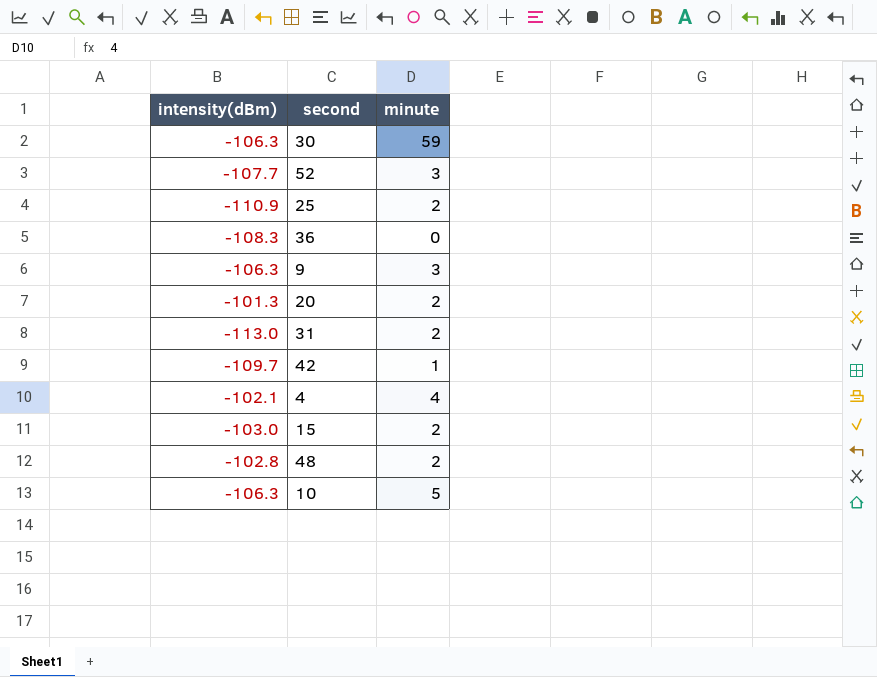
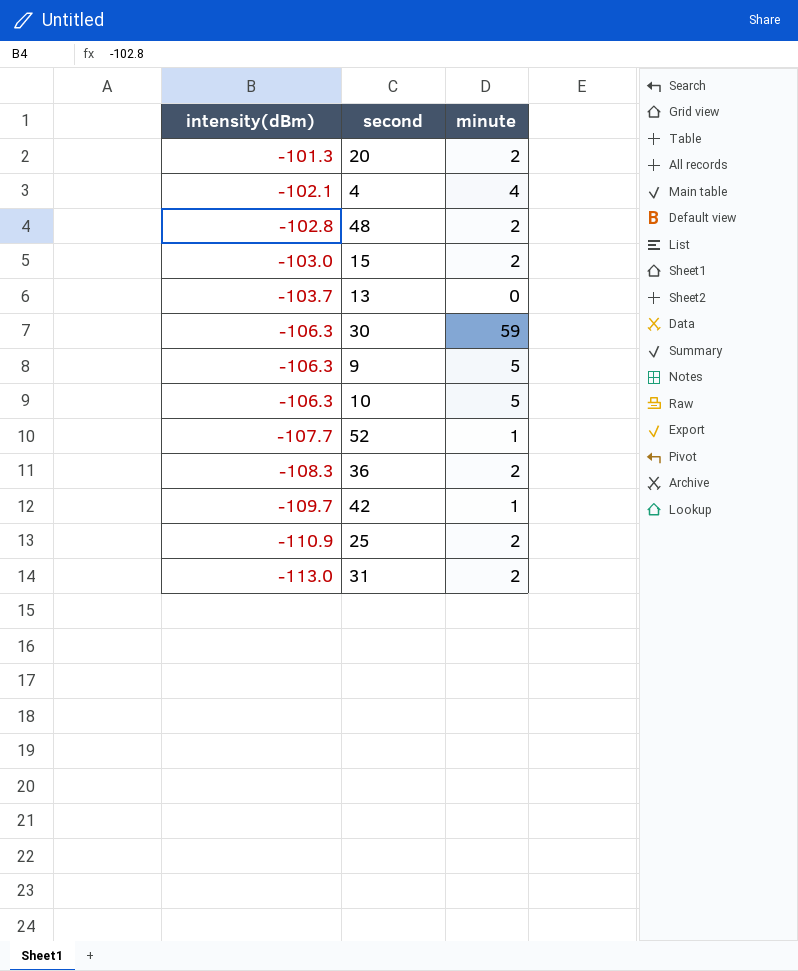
row order: none -> intensity(dBm) descending
row 13: none -> -103.7 | 0
9 | minute: 3 -> 5
52 | minute: 3 -> 1
36 | minute: 0 -> 2

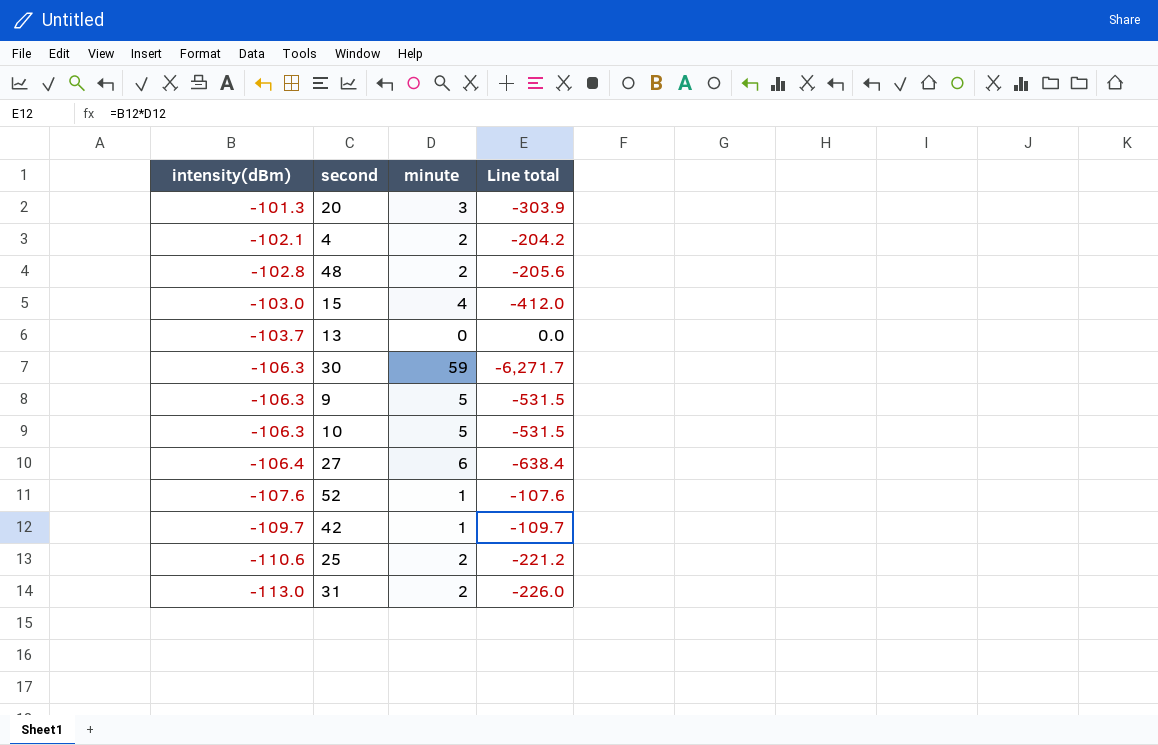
column Line total | formula: none -> [intensity(dBm)] * [minute]
row 36: -108.3 | 2 -> none
20 | minute: 2 -> 3
4 | minute: 4 -> 2
15 | minute: 2 -> 4
row 27: none -> -106.4 | 6 | -638.4
52 | intensity(dBm): -107.7 -> -107.6
25 | intensity(dBm): -110.9 -> -110.6

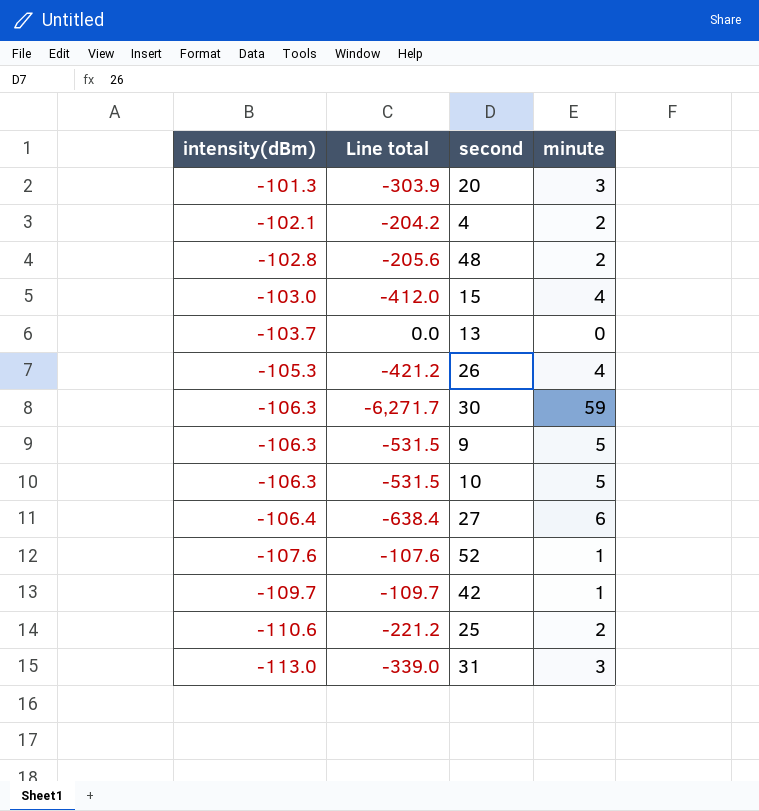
column Line total | position: 4 -> 2
row 26: none -> -105.3 | -421.2 | 4
31 | Line total: -226.0 -> -339.0
31 | minute: 2 -> 3

